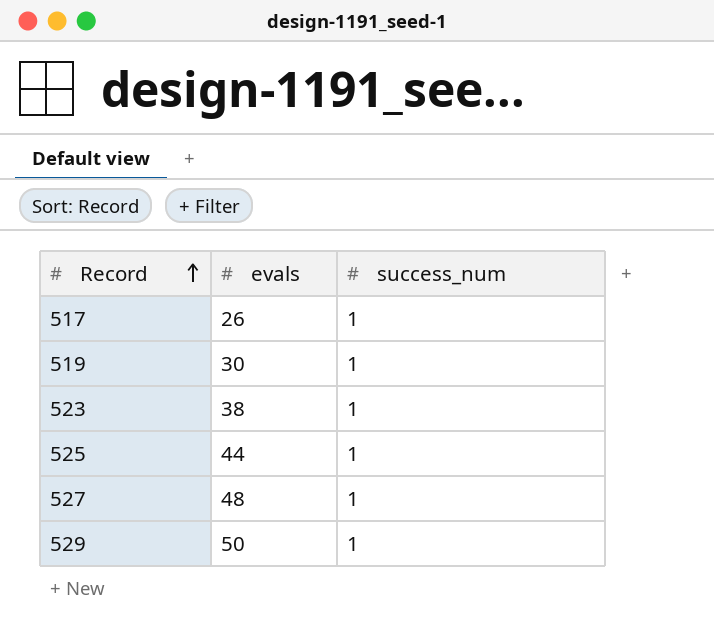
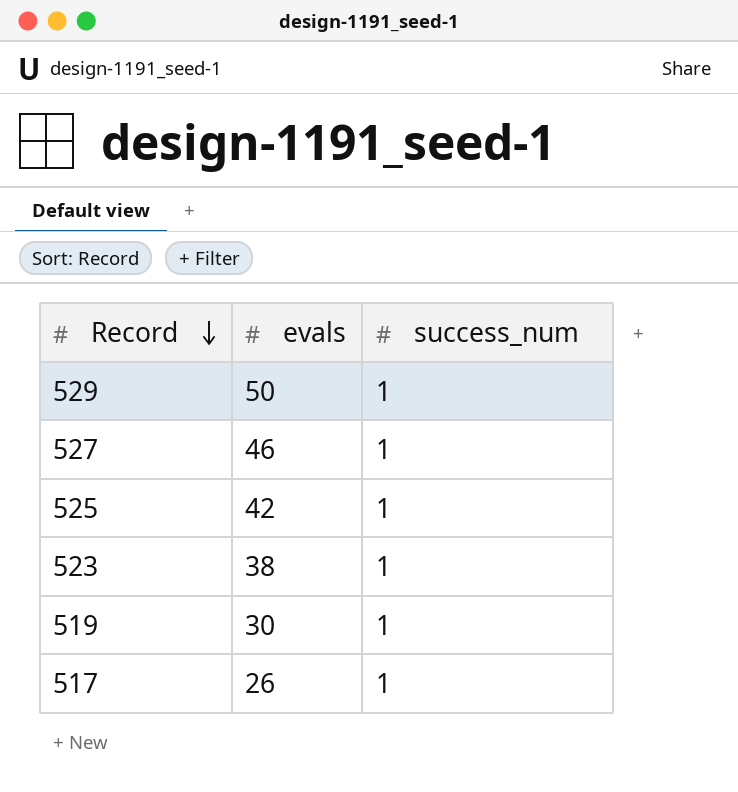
row order: Record ascending -> Record descending
527 | evals: 48 -> 46
525 | evals: 44 -> 42

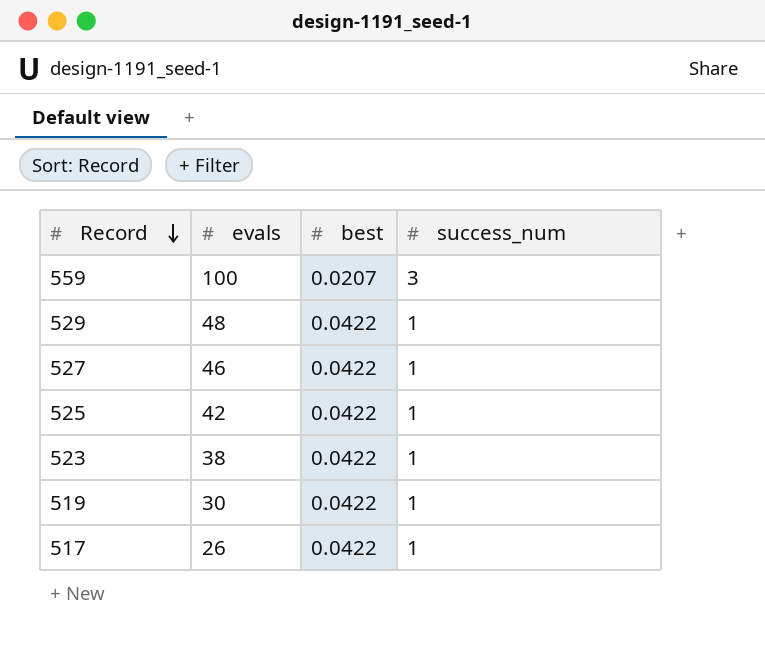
column best | position: none -> 3
row 559: none -> 100 | 0.0207 | 3
529 | evals: 50 -> 48

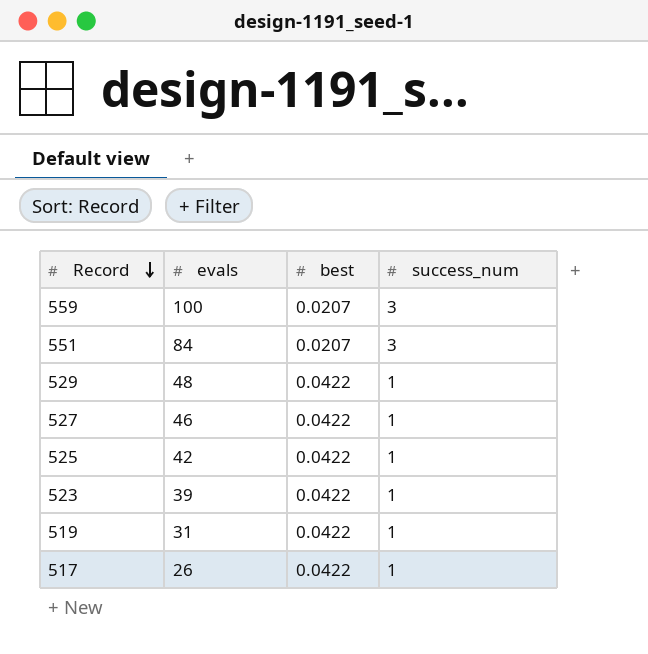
row 551: none -> 84 | 0.0207 | 3
523 | evals: 38 -> 39
519 | evals: 30 -> 31

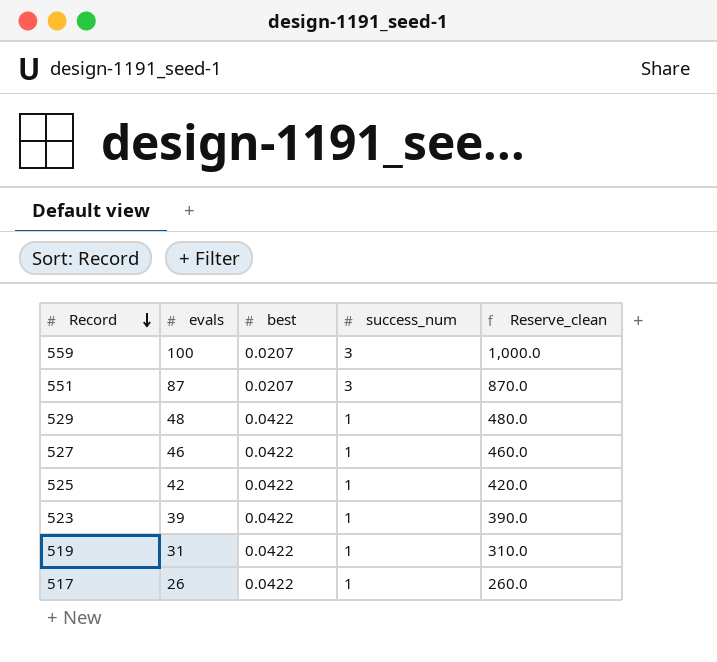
column Reserve_clean | formula: none -> [evals] * 10
551 | evals: 84 -> 87

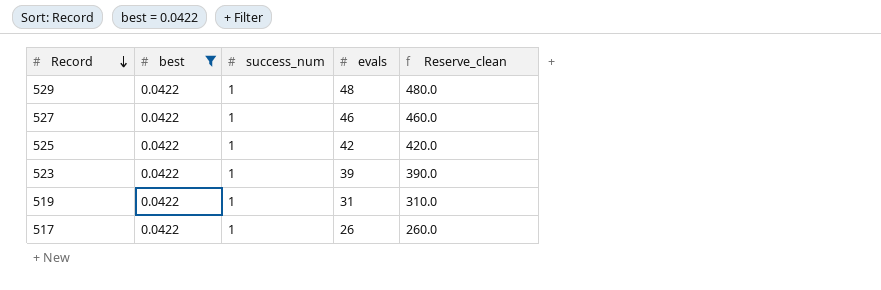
filter: none -> best = 0.0422
column evals | position: 2 -> 4

